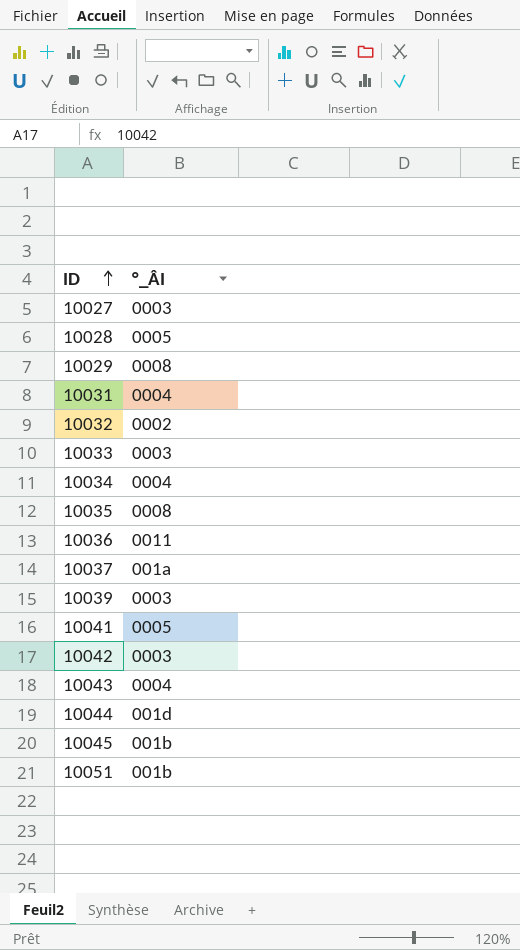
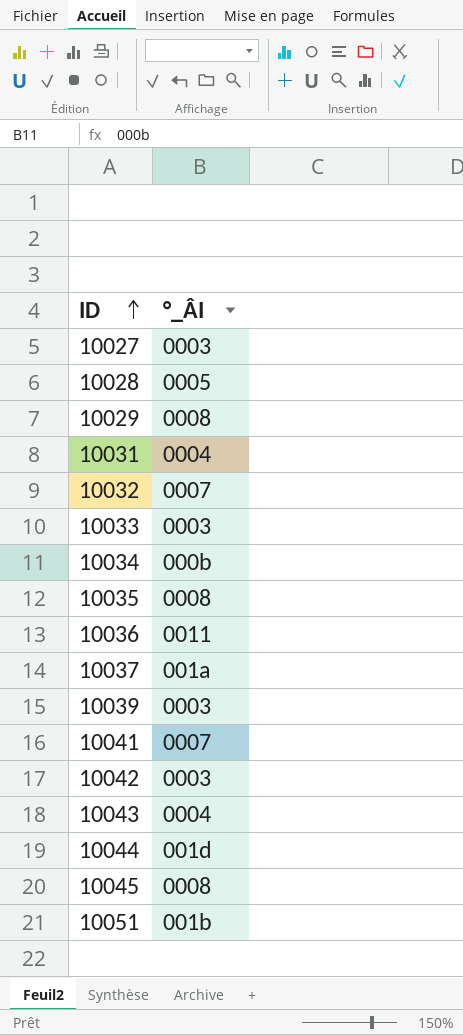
10032 | °_ÂI: 0002 -> 0007
10034 | °_ÂI: 0004 -> 000b
10041 | °_ÂI: 0005 -> 0007
10045 | °_ÂI: 001b -> 0008

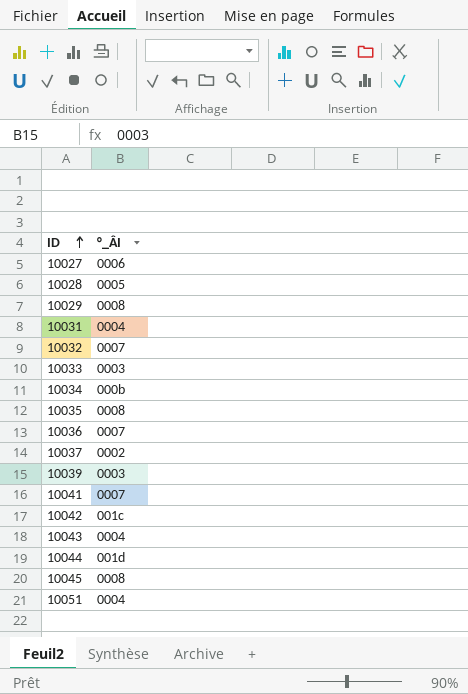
10027 | °_ÂI: 0003 -> 0006
10036 | °_ÂI: 0011 -> 0007
10037 | °_ÂI: 001a -> 0002
10042 | °_ÂI: 0003 -> 001c
10051 | °_ÂI: 001b -> 0004

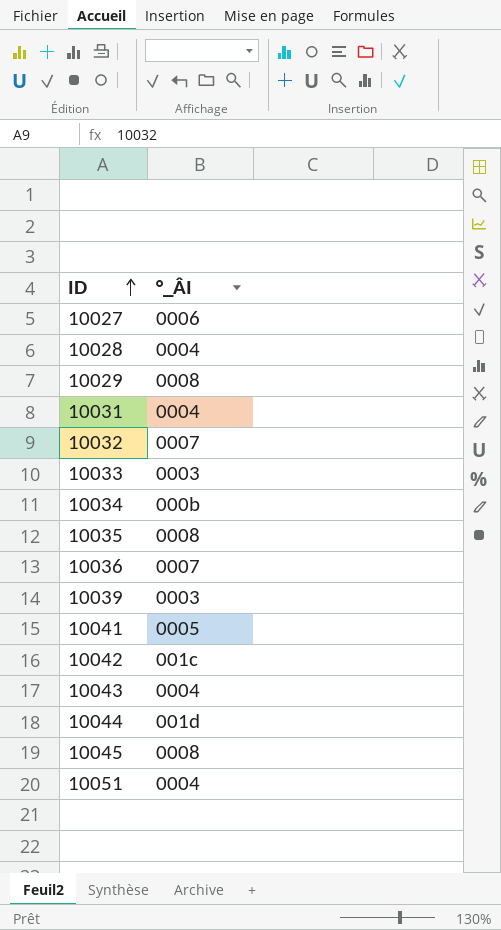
row 10037: 0002 -> none
10028 | °_ÂI: 0005 -> 0004
10041 | °_ÂI: 0007 -> 0005

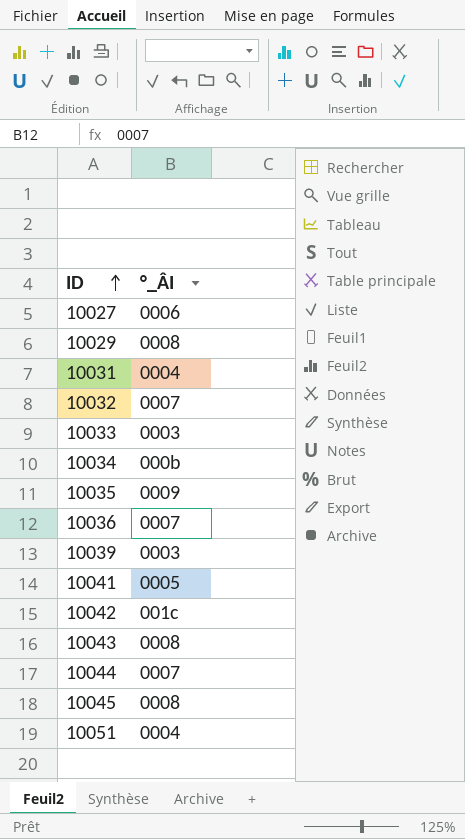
row 10028: 0004 -> none
10035 | °_ÂI: 0008 -> 0009
10043 | °_ÂI: 0004 -> 0008
10044 | °_ÂI: 001d -> 0007

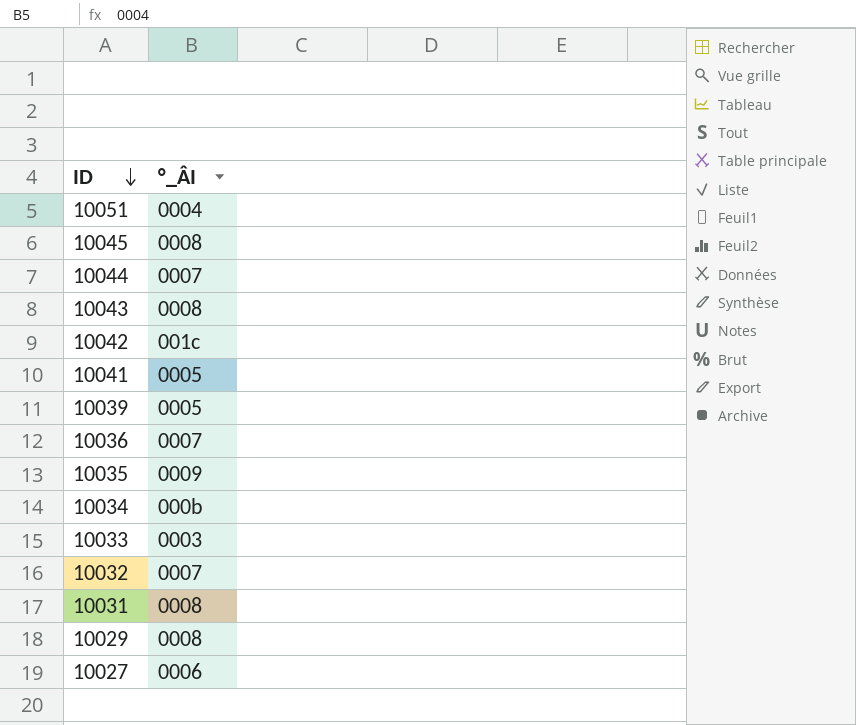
row order: ID ascending -> ID descending
10039 | °_ÂI: 0003 -> 0005
10031 | °_ÂI: 0004 -> 0008

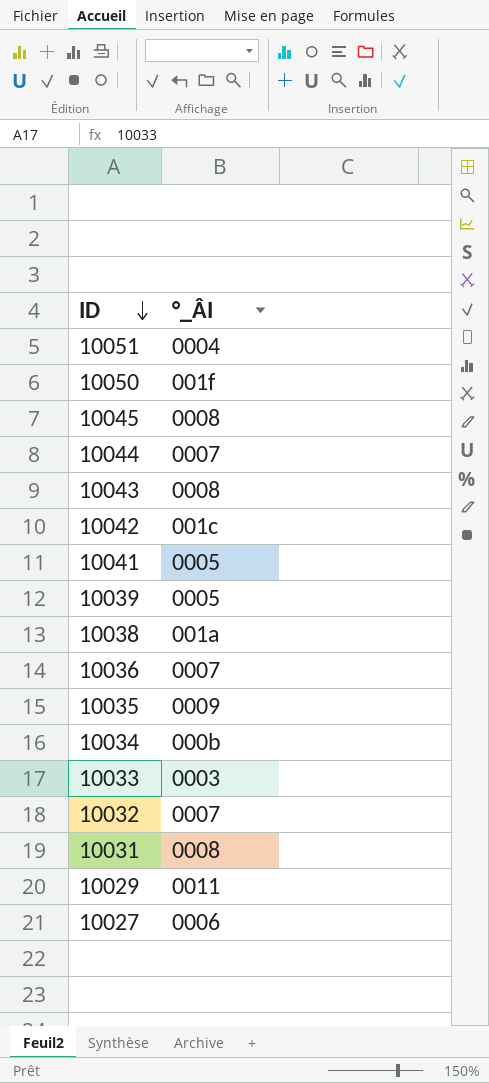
row 10050: none -> 001f
row 10038: none -> 001a
10029 | °_ÂI: 0008 -> 0011

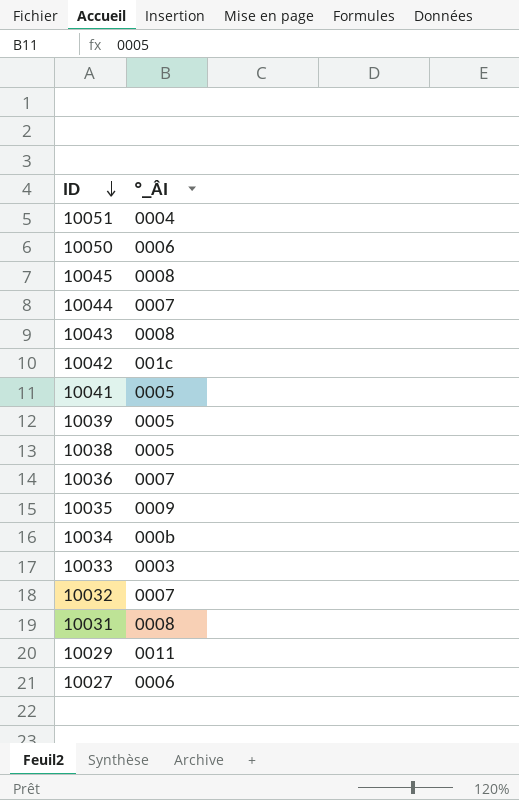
10050 | °_ÂI: 001f -> 0006
10038 | °_ÂI: 001a -> 0005

